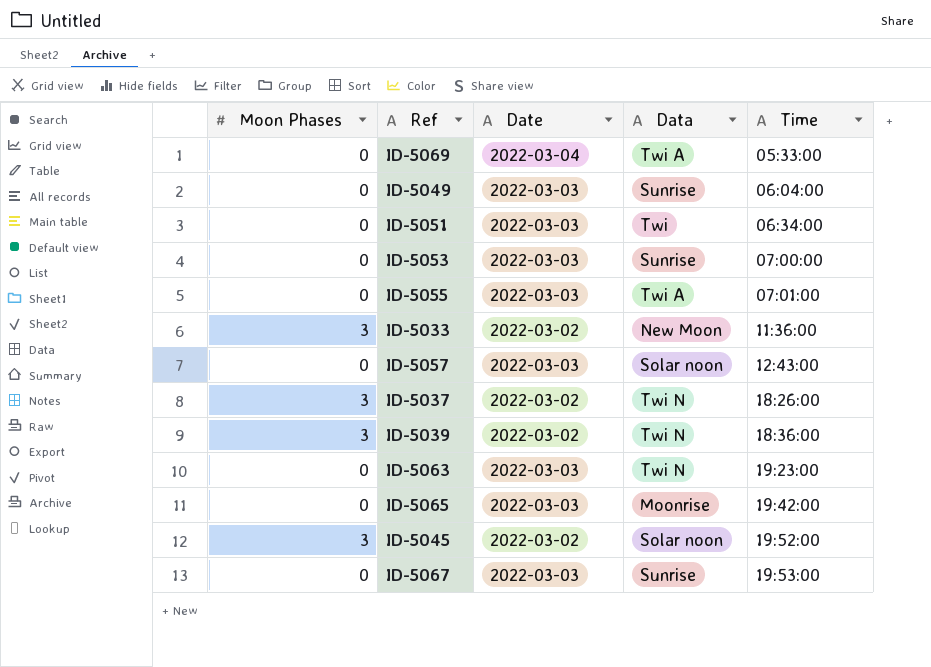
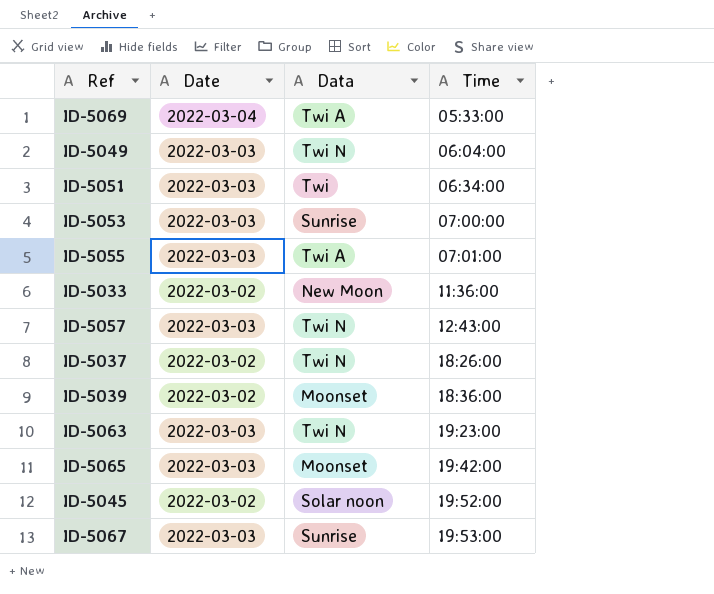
column Moon Phases | position: 1 -> none
ID-5049 | Data: Sunrise -> Twi N
ID-5057 | Data: Solar noon -> Twi N
ID-5039 | Data: Twi N -> Moonset
ID-5065 | Data: Moonrise -> Moonset

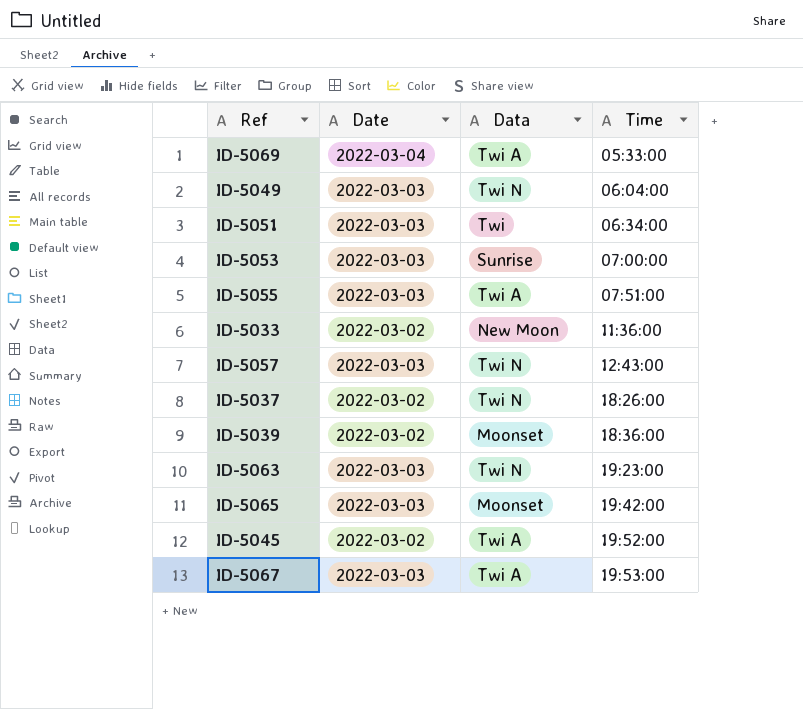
ID-5055 | Time: 07:01:00 -> 07:51:00
ID-5045 | Data: Solar noon -> Twi A
ID-5067 | Data: Sunrise -> Twi A

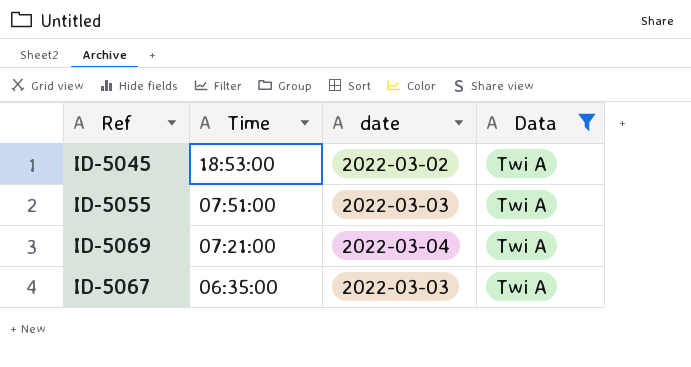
filter: none -> Data = Twi A
row order: Time ascending -> Time descending
column Time | position: 4 -> 2
column name: Date -> date
ID-5045 | Time: 19:52:00 -> 18:53:00
ID-5069 | Time: 05:33:00 -> 07:21:00
ID-5067 | Time: 19:53:00 -> 06:35:00

